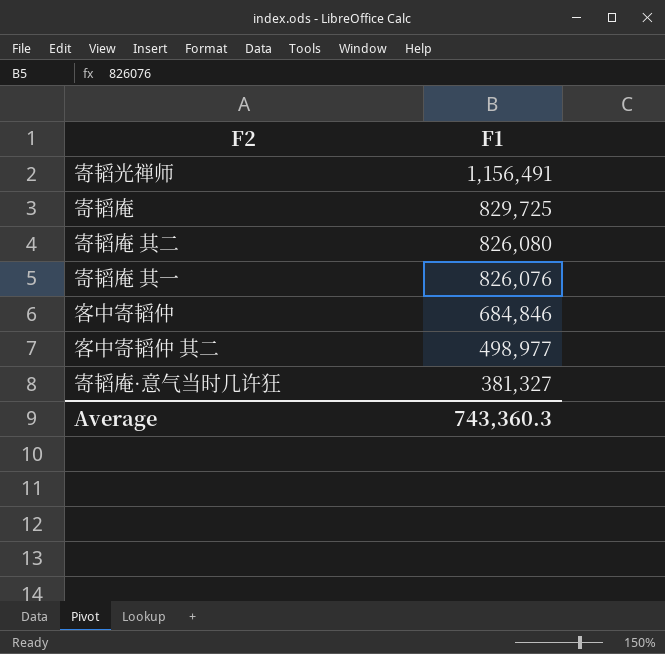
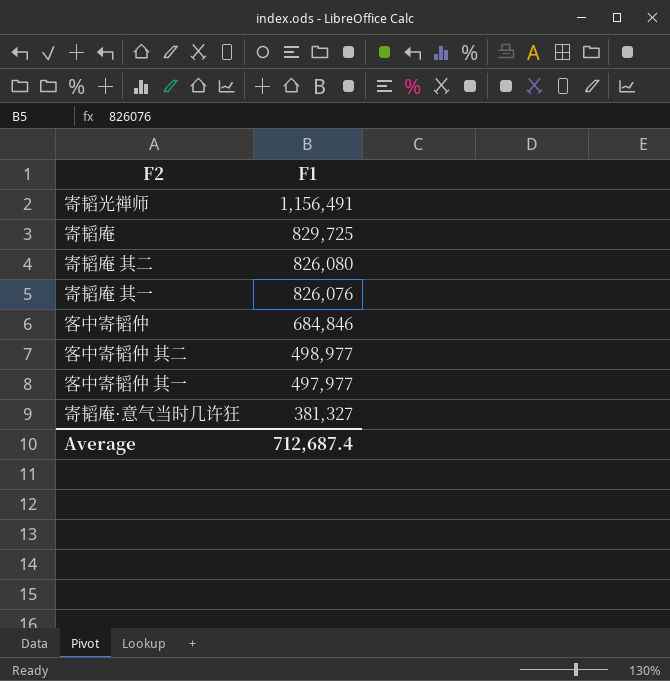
row 客中寄韬仲 其一: none -> 497,977
Average | F1: 743,360.3 -> 712,687.4

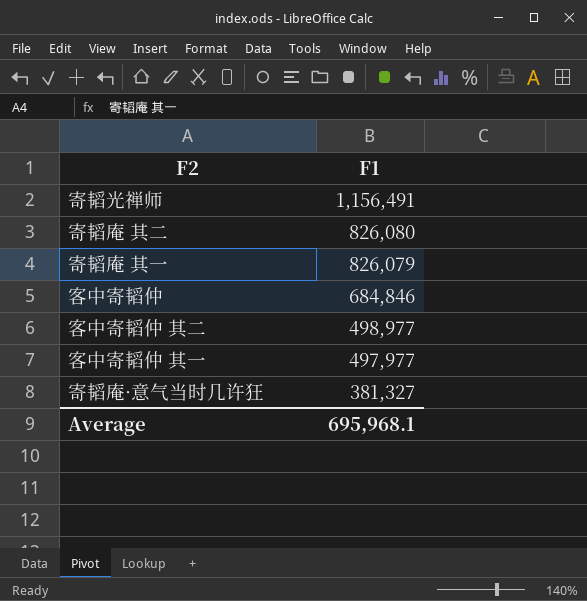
row 寄韬庵: 829,725 -> none
寄韬庵 其一 | F1: 826,076 -> 826,079
Average | F1: 712,687.4 -> 695,968.1

